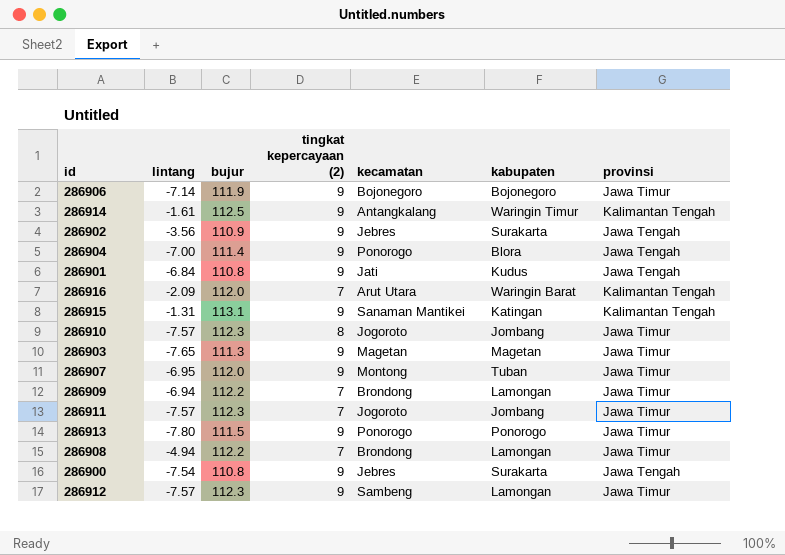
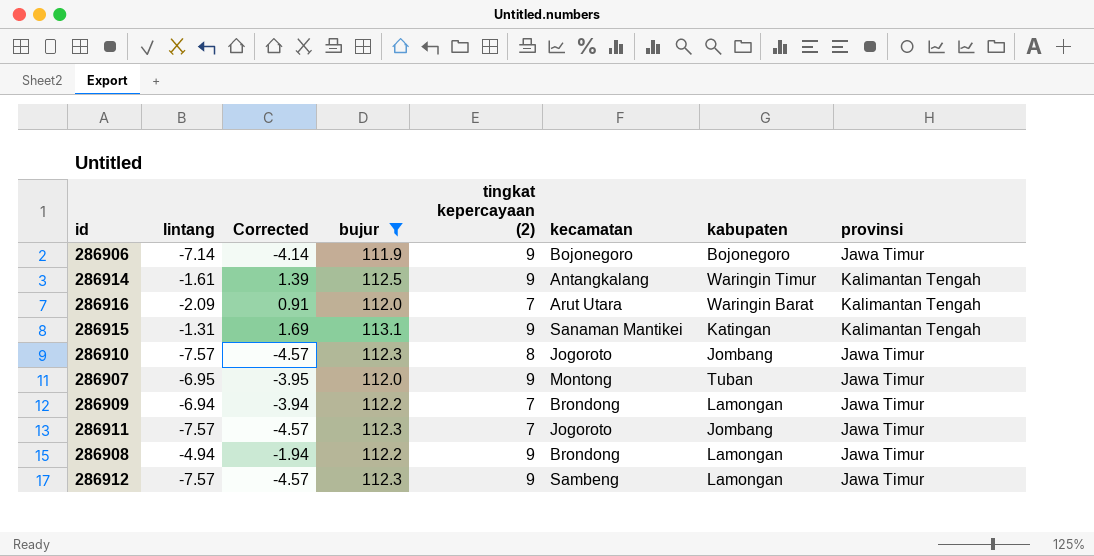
filter: none -> bujur >= 111.9
column Corrected | formula: none -> [lintang] + 3
286908 | tingkat kepercayaan (2): 7 -> 9

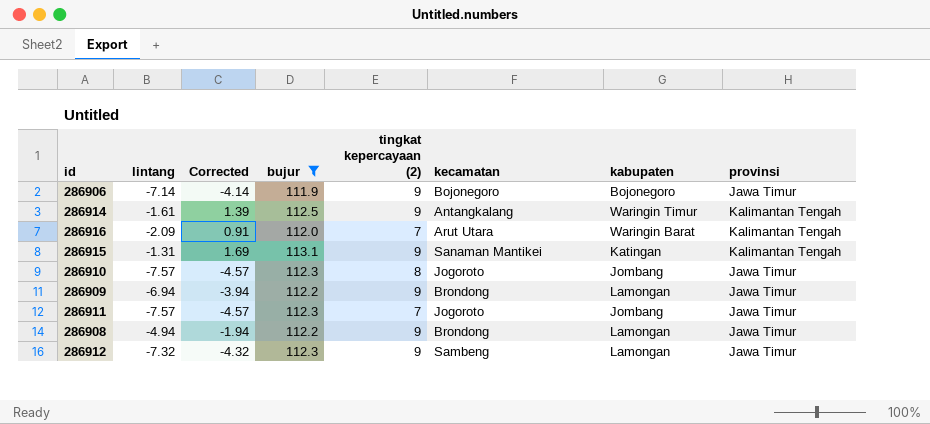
row 286907: -6.95 | -3.95 | 112.0 | 9 | Montong | Tuban | Jawa Timur -> none
286909 | tingkat kepercayaan (2): 7 -> 9
286912 | lintang: -7.57 -> -7.32
286912 | Corrected: -4.57 -> -4.32

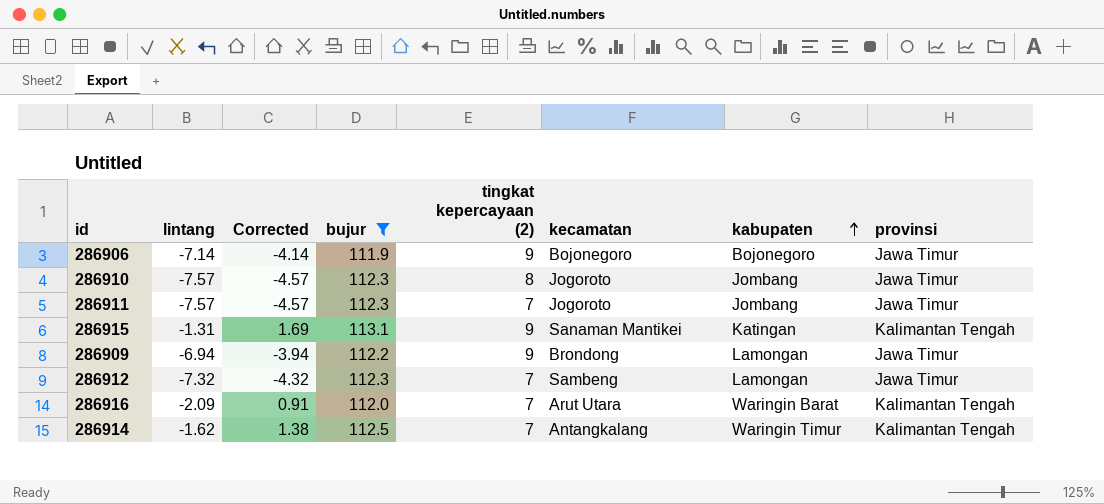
row order: none -> kabupaten ascending
row 286908: -4.94 | -1.94 | 112.2 | 9 | Brondong | Lamongan | Jawa Timur -> none
286912 | tingkat kepercayaan (2): 9 -> 7
286914 | lintang: -1.61 -> -1.62
286914 | Corrected: 1.39 -> 1.38
286914 | tingkat kepercayaan (2): 9 -> 7

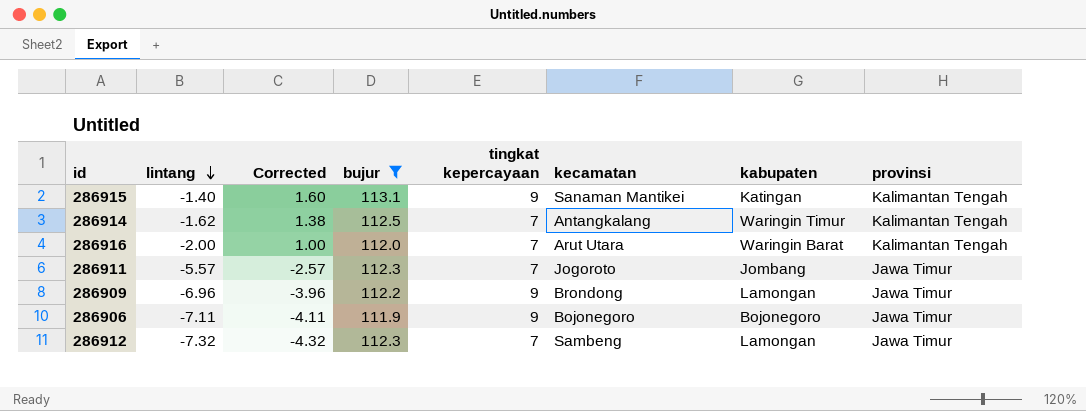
row order: kabupaten ascending -> lintang descending
column name: tingkat kepercayaan (2) -> tingkat kepercayaan
row 286910: -7.57 | -4.57 | 112.3 | 8 | Jogoroto | Jombang | Jawa Timur -> none
286915 | lintang: -1.31 -> -1.40
286915 | Corrected: 1.69 -> 1.60
286916 | lintang: -2.09 -> -2.00
286916 | Corrected: 0.91 -> 1.00
286911 | lintang: -7.57 -> -5.57
286911 | Corrected: -4.57 -> -2.57
286909 | lintang: -6.94 -> -6.96
286909 | Corrected: -3.94 -> -3.96
286906 | lintang: -7.14 -> -7.11
286906 | Corrected: -4.14 -> -4.11

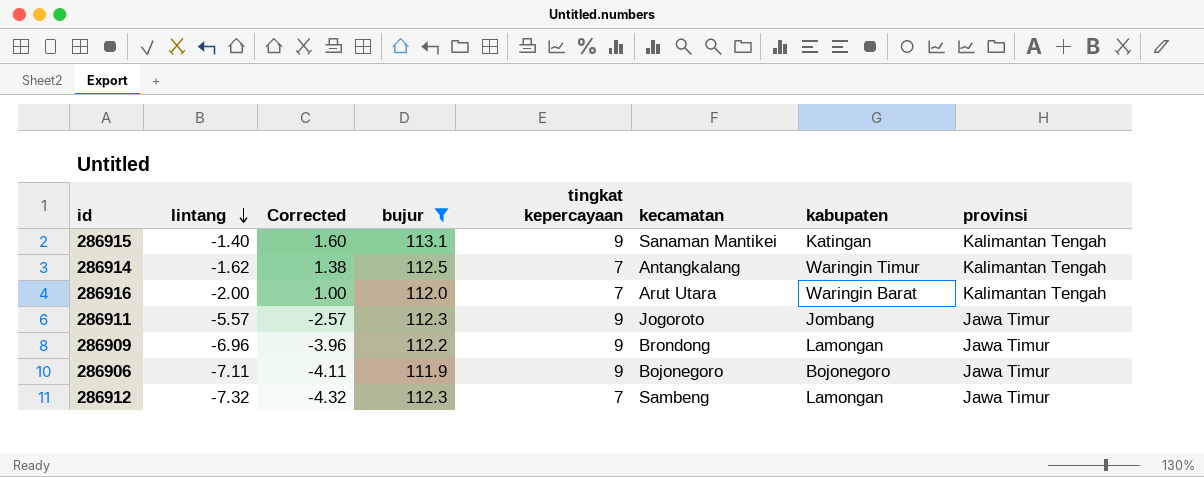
286911 | tingkat kepercayaan: 7 -> 9

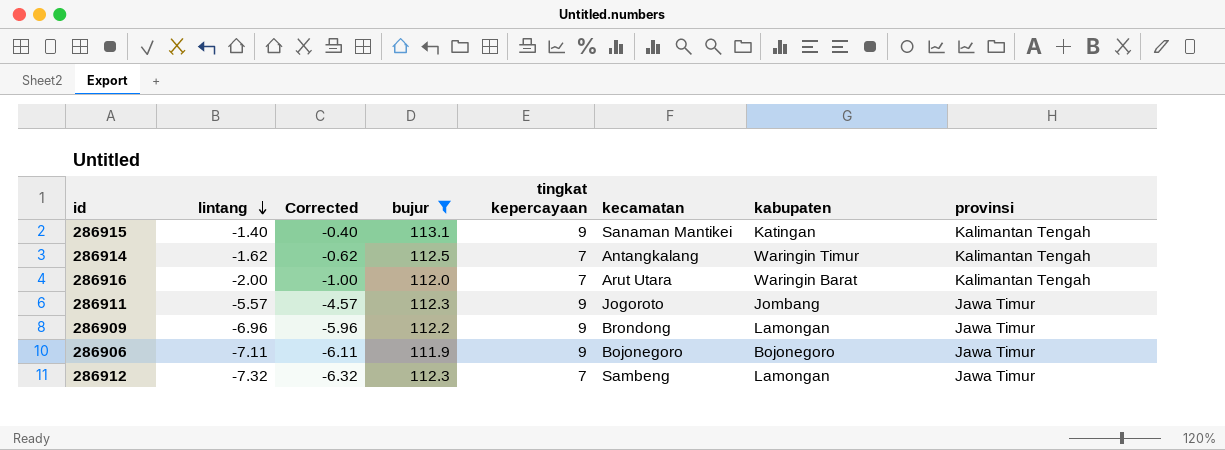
column Corrected | formula: [lintang] + 3 -> [lintang] + 1

